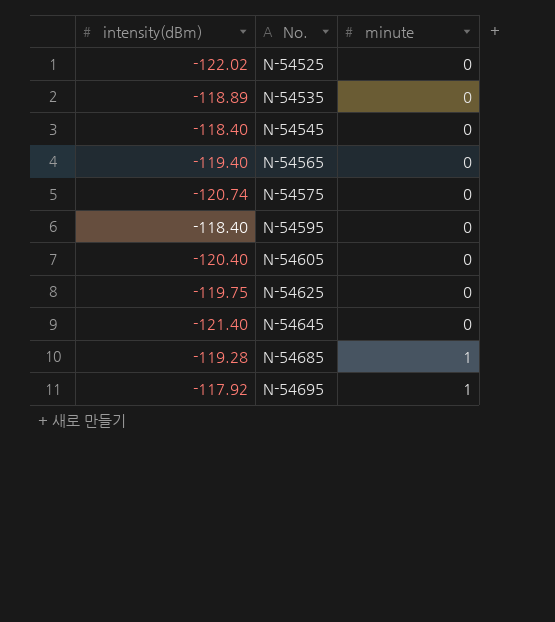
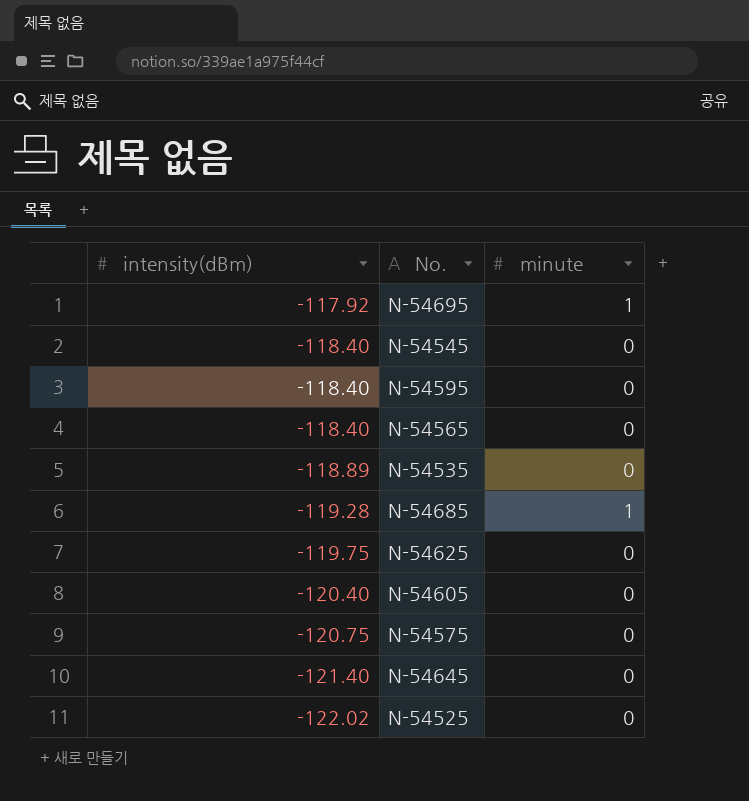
row order: No. ascending -> intensity(dBm) descending
N-54565 | intensity(dBm): -119.40 -> -118.40
N-54575 | intensity(dBm): -120.74 -> -120.75

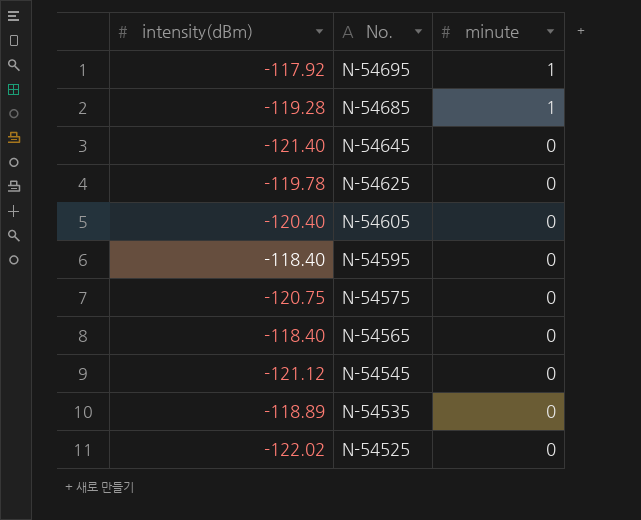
row order: intensity(dBm) descending -> No. descending
N-54625 | intensity(dBm): -119.75 -> -119.78
N-54545 | intensity(dBm): -118.40 -> -121.12

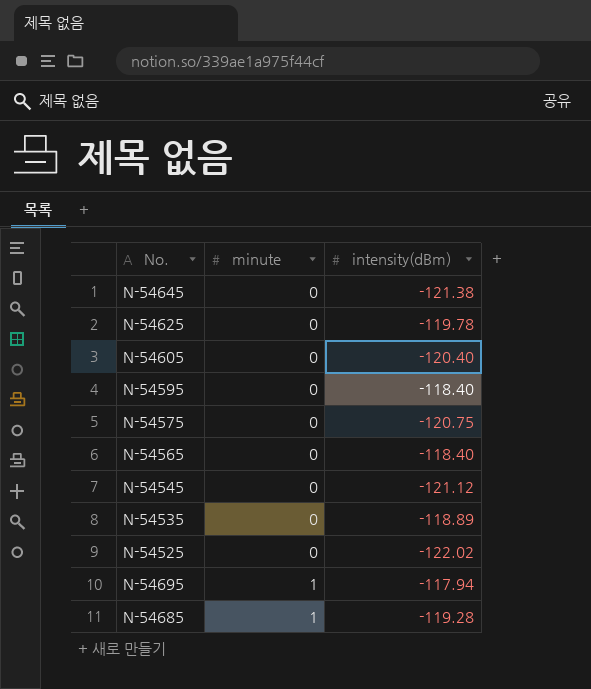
row order: No. descending -> minute ascending
column intensity(dBm) | position: 1 -> 3
N-54645 | intensity(dBm): -121.40 -> -121.38
N-54695 | intensity(dBm): -117.92 -> -117.94

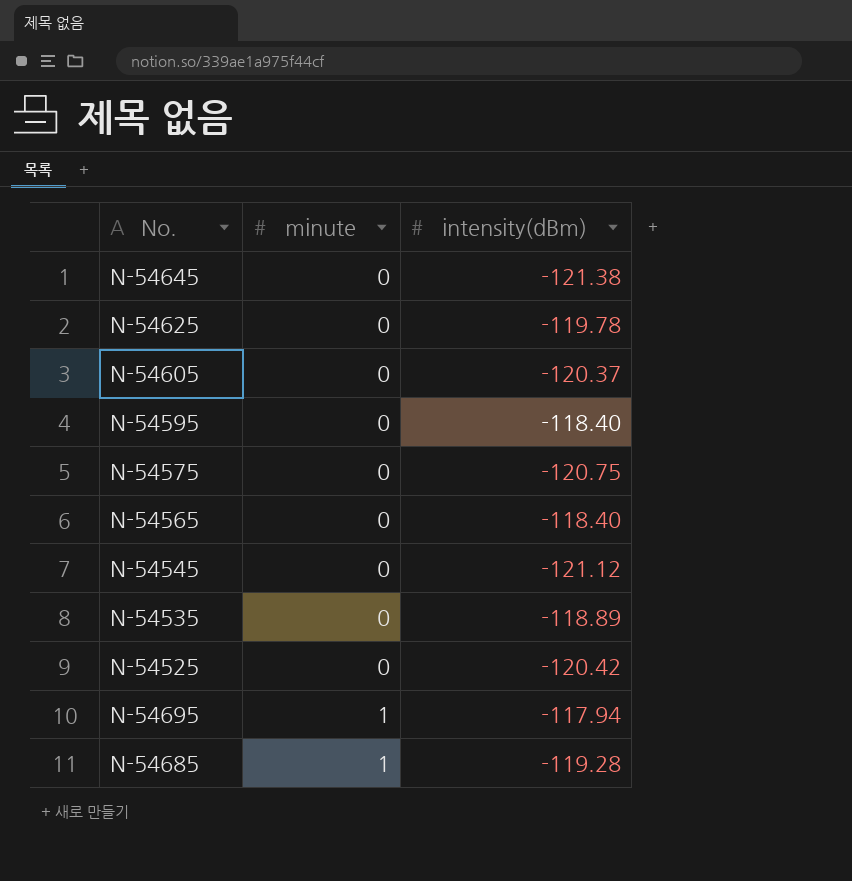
N-54605 | intensity(dBm): -120.40 -> -120.37
N-54525 | intensity(dBm): -122.02 -> -120.42

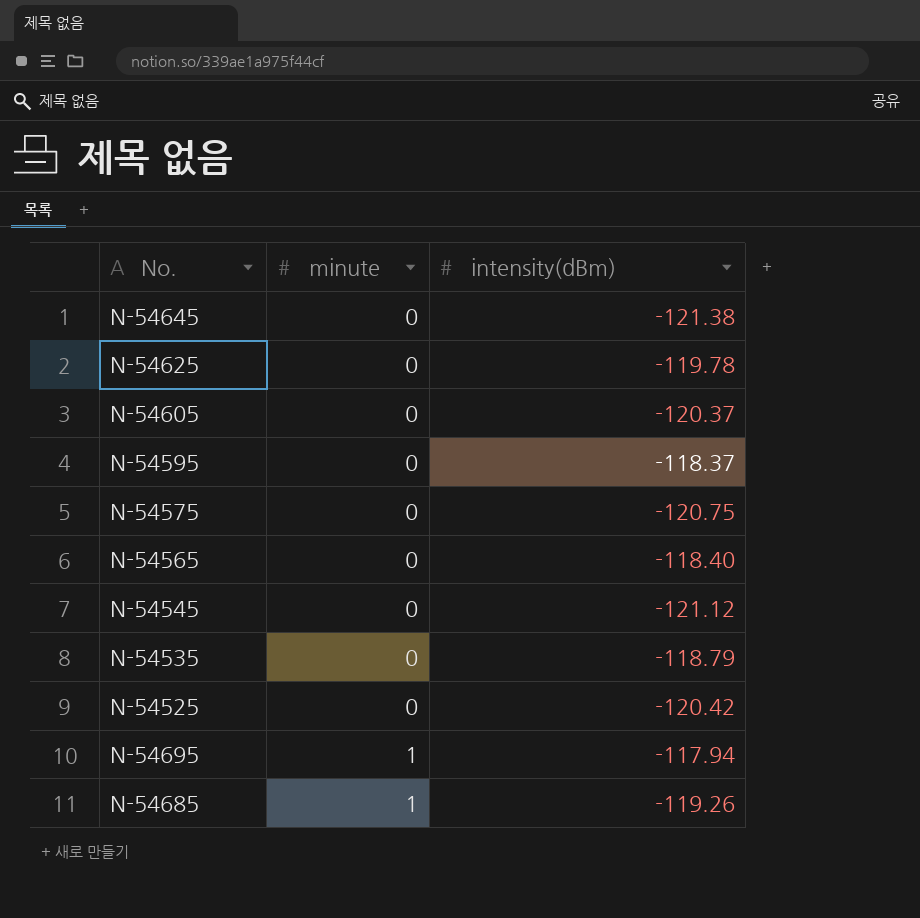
N-54595 | intensity(dBm): -118.40 -> -118.37
N-54535 | intensity(dBm): -118.89 -> -118.79
N-54685 | intensity(dBm): -119.28 -> -119.26

